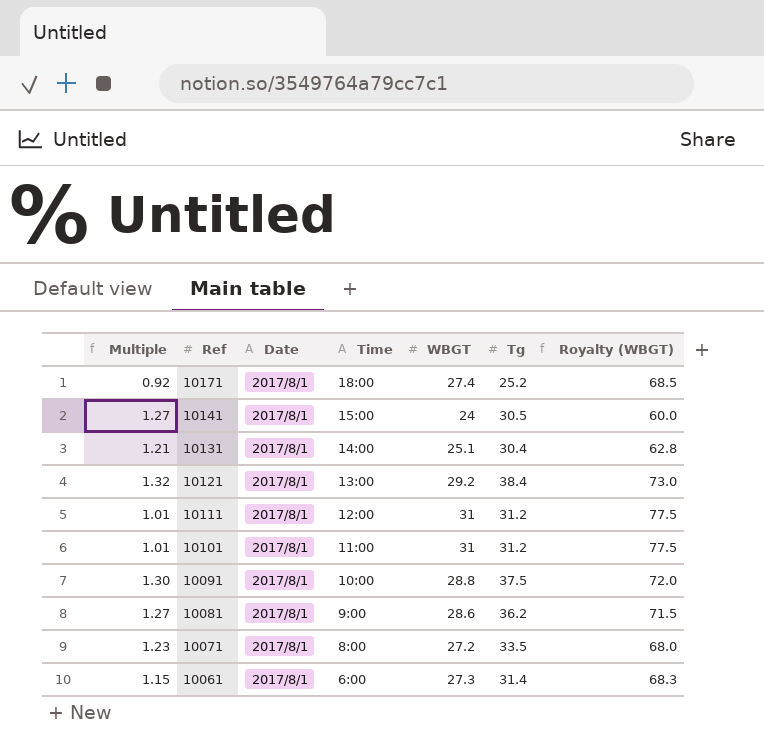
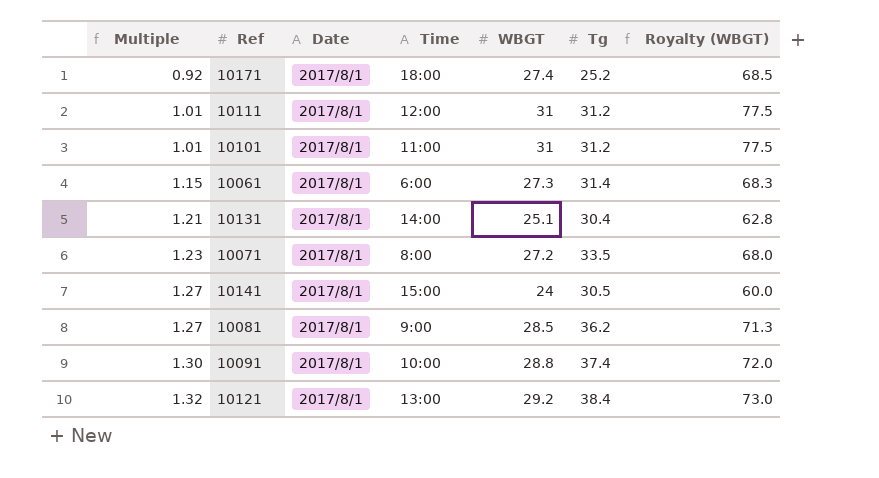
row order: Ref descending -> Multiple ascending
10081 | WBGT: 28.6 -> 28.5
10081 | Royalty (WBGT): 71.5 -> 71.3
10091 | Tg: 37.5 -> 37.4

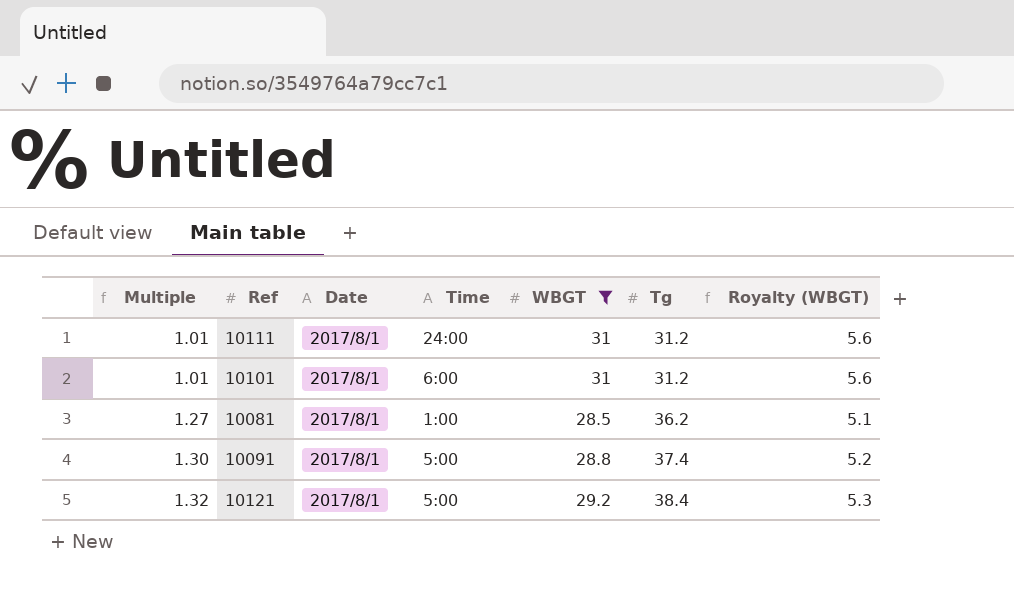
filter: none -> WBGT >= 28.5
column Royalty (WBGT) | formula: [WBGT] * 2.5 -> [WBGT] * 0.18
10111 | Time: 12:00 -> 24:00
10101 | Time: 11:00 -> 6:00
10081 | Time: 9:00 -> 1:00
10091 | Time: 10:00 -> 5:00
10121 | Time: 13:00 -> 5:00

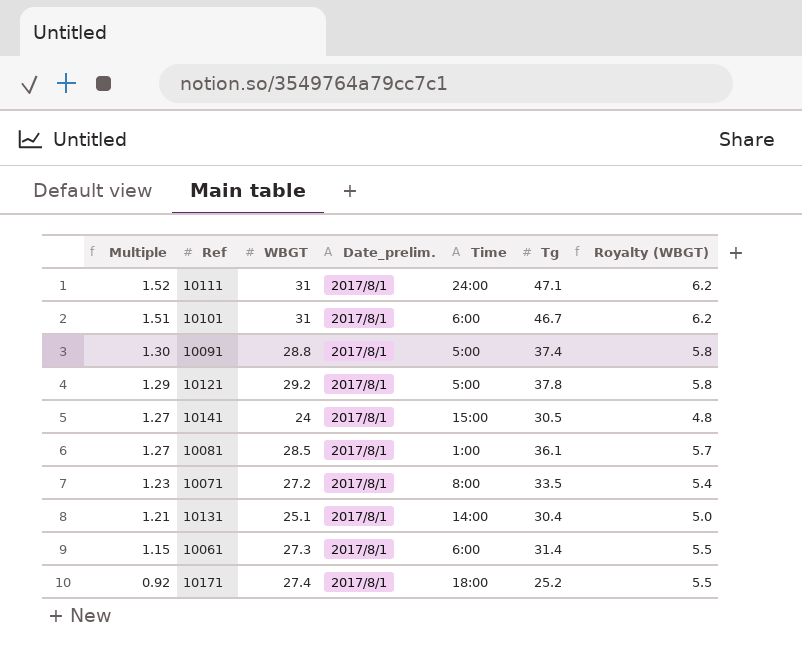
filter: WBGT >= 28.5 -> none
row order: Multiple ascending -> Multiple descending
column WBGT | position: 5 -> 3
column name: Date -> Date_prelim.
column Royalty (WBGT) | formula: [WBGT] * 0.18 -> [WBGT] * 0.2
10111 | Multiple: 1.01 -> 1.52
10111 | Tg: 31.2 -> 47.1
10101 | Multiple: 1.01 -> 1.51
10101 | Tg: 31.2 -> 46.7
10121 | Multiple: 1.32 -> 1.29
10121 | Tg: 38.4 -> 37.8
10081 | Tg: 36.2 -> 36.1

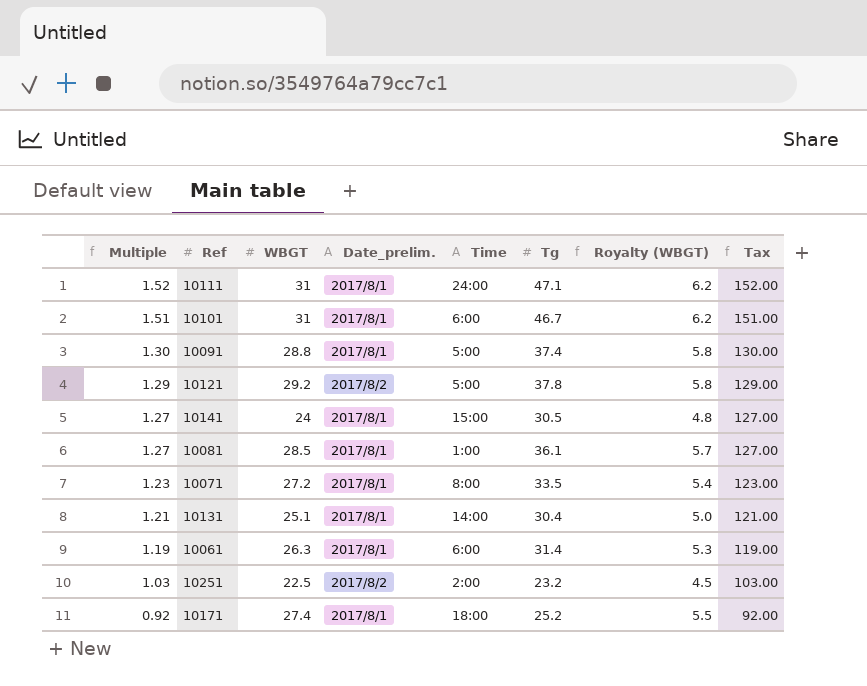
column Tax | formula: none -> [Multiple] * 100
10121 | Date_prelim.: 2017/8/1 -> 2017/8/2
10061 | Multiple: 1.15 -> 1.19
10061 | WBGT: 27.3 -> 26.3
10061 | Royalty (WBGT): 5.5 -> 5.3
row 10251: none -> 1.03 | 22.5 | 2017/8/2 | 2:00 | 23.2 | 4.5 | 103.00

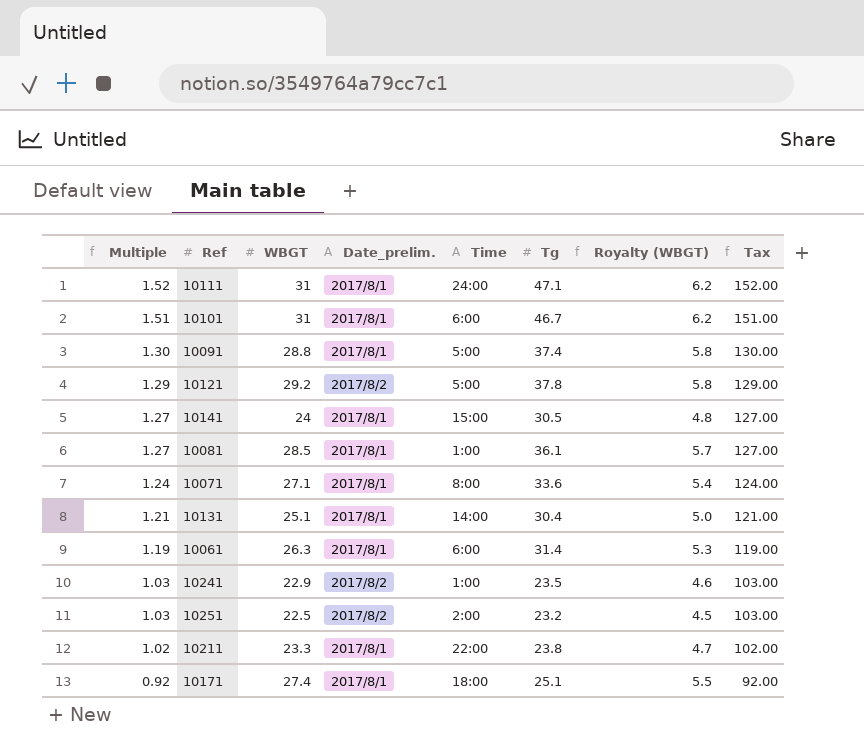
10071 | Multiple: 1.23 -> 1.24
10071 | WBGT: 27.2 -> 27.1
10071 | Tg: 33.5 -> 33.6
10071 | Tax: 123.00 -> 124.00
row 10241: none -> 1.03 | 22.9 | 2017/8/2 | 1:00 | 23.5 | 4.6 | 103.00
row 10211: none -> 1.02 | 23.3 | 2017/8/1 | 22:00 | 23.8 | 4.7 | 102.00
10171 | Tg: 25.2 -> 25.1

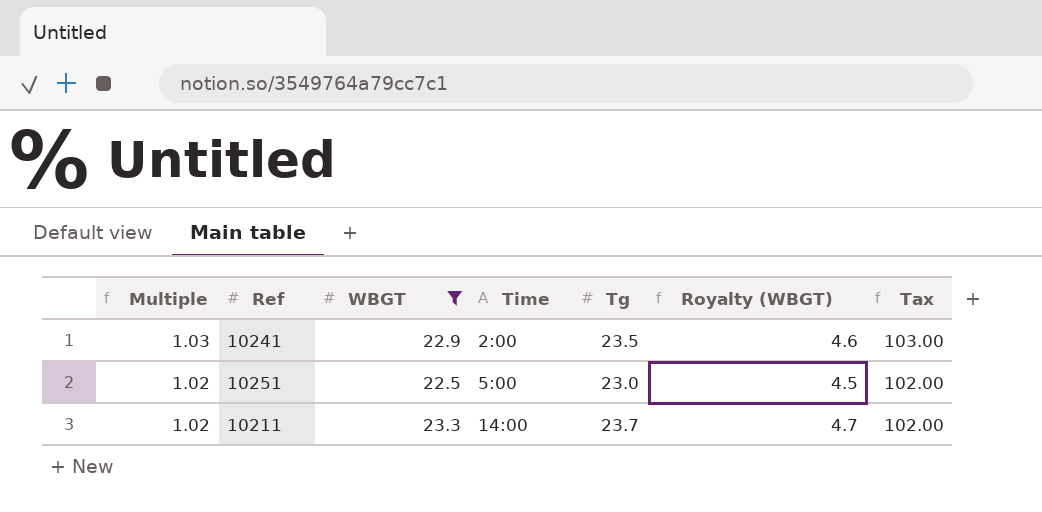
filter: none -> WBGT <= 23.3
column Date_prelim. | position: 4 -> none
10241 | Time: 1:00 -> 2:00
10251 | Multiple: 1.03 -> 1.02
10251 | Time: 2:00 -> 5:00
10251 | Tg: 23.2 -> 23.0
10251 | Tax: 103.00 -> 102.00
10211 | Time: 22:00 -> 14:00
10211 | Tg: 23.8 -> 23.7

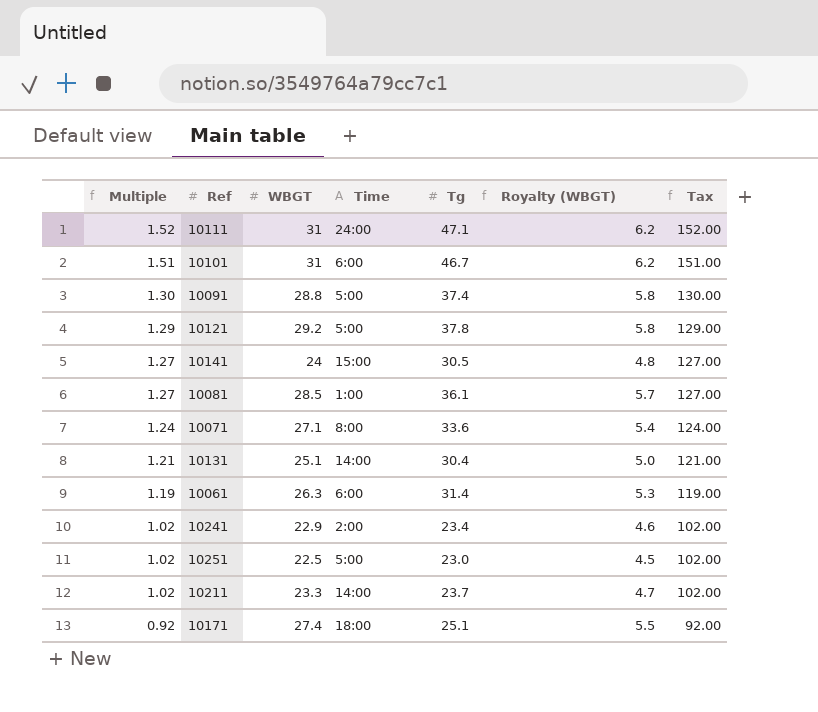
filter: WBGT <= 23.3 -> none
10241 | Multiple: 1.03 -> 1.02
10241 | Tg: 23.5 -> 23.4
10241 | Tax: 103.00 -> 102.00

